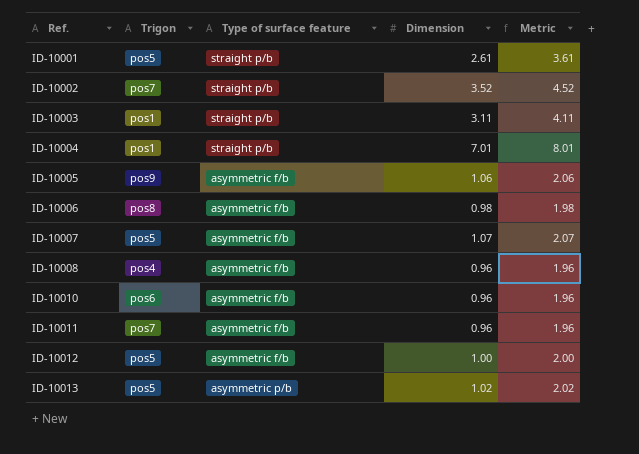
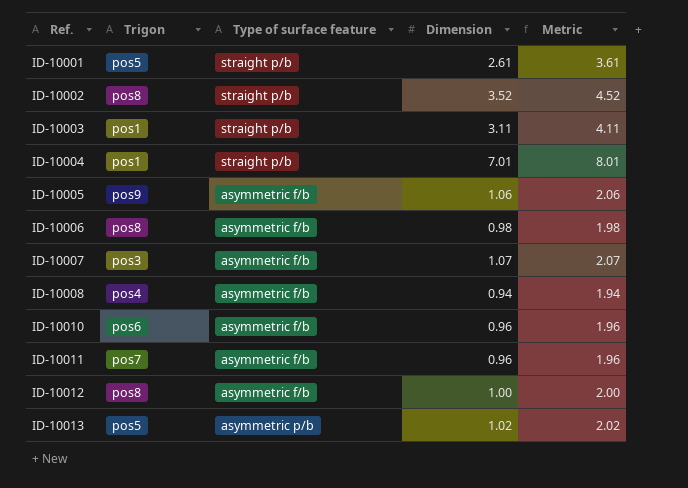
ID-10002 | Trigon: pos7 -> pos8
ID-10007 | Trigon: pos5 -> pos3
ID-10008 | Dimension: 0.96 -> 0.94
ID-10008 | Metric: 1.96 -> 1.94
ID-10012 | Trigon: pos5 -> pos8

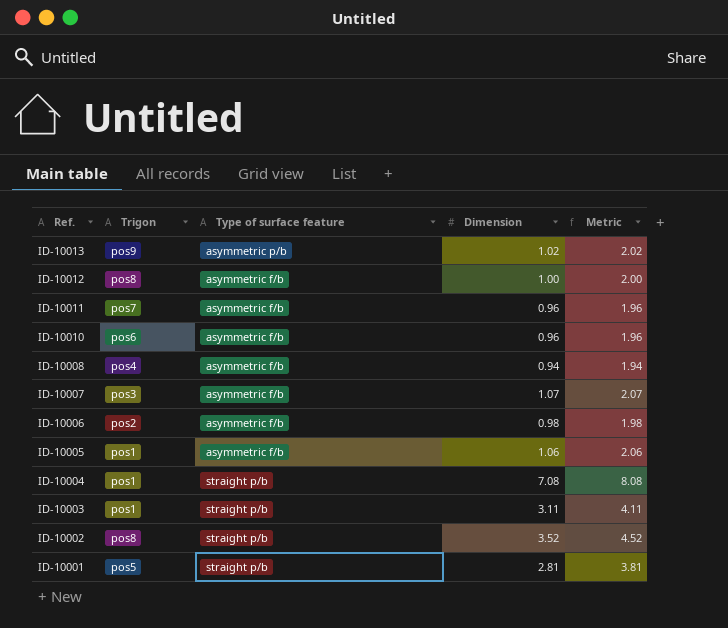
row order: Ref. ascending -> Ref. descending
ID-10013 | Trigon: pos5 -> pos9
ID-10006 | Trigon: pos8 -> pos2
ID-10005 | Trigon: pos9 -> pos1
ID-10004 | Dimension: 7.01 -> 7.08
ID-10004 | Metric: 8.01 -> 8.08
ID-10001 | Dimension: 2.61 -> 2.81
ID-10001 | Metric: 3.61 -> 3.81

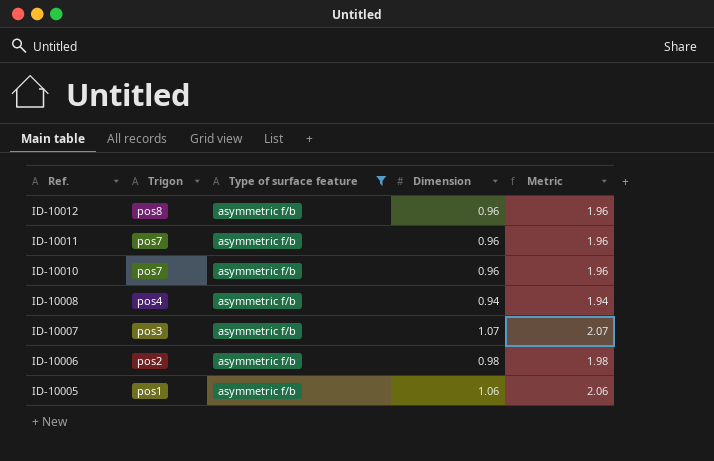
filter: none -> Type of surface feature = asymmetric f/b
ID-10012 | Dimension: 1.00 -> 0.96
ID-10012 | Metric: 2.00 -> 1.96
ID-10010 | Trigon: pos6 -> pos7

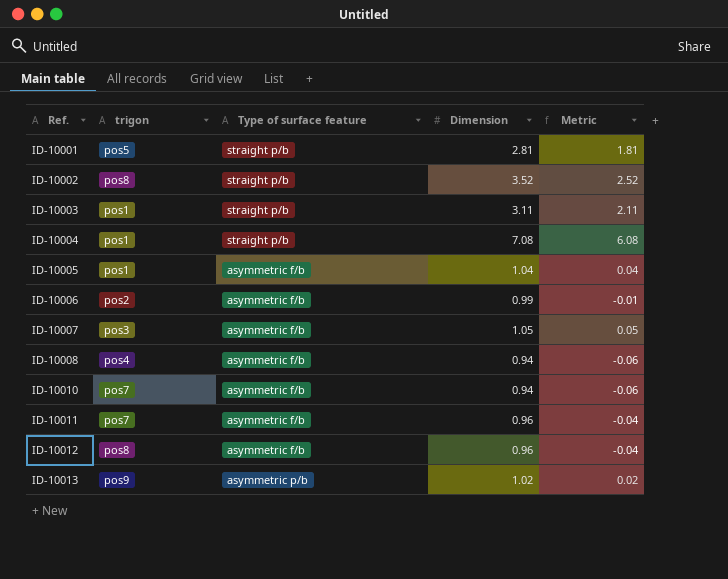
filter: Type of surface feature = asymmetric f/b -> none
row order: Ref. descending -> Ref. ascending
column name: Trigon -> trigon
column Metric | formula: [Dimension] + 1 -> [Dimension] - 1
ID-10005 | Dimension: 1.06 -> 1.04
ID-10006 | Dimension: 0.98 -> 0.99
ID-10007 | Dimension: 1.07 -> 1.05
ID-10010 | Dimension: 0.96 -> 0.94

